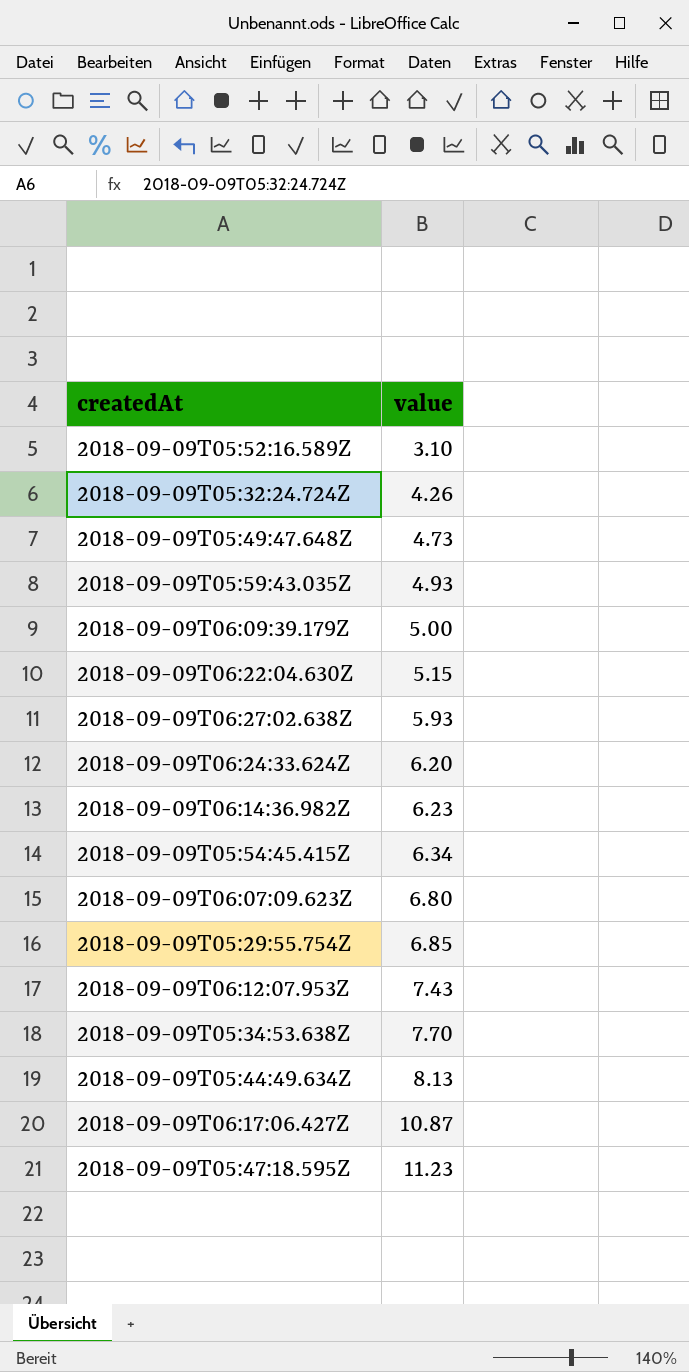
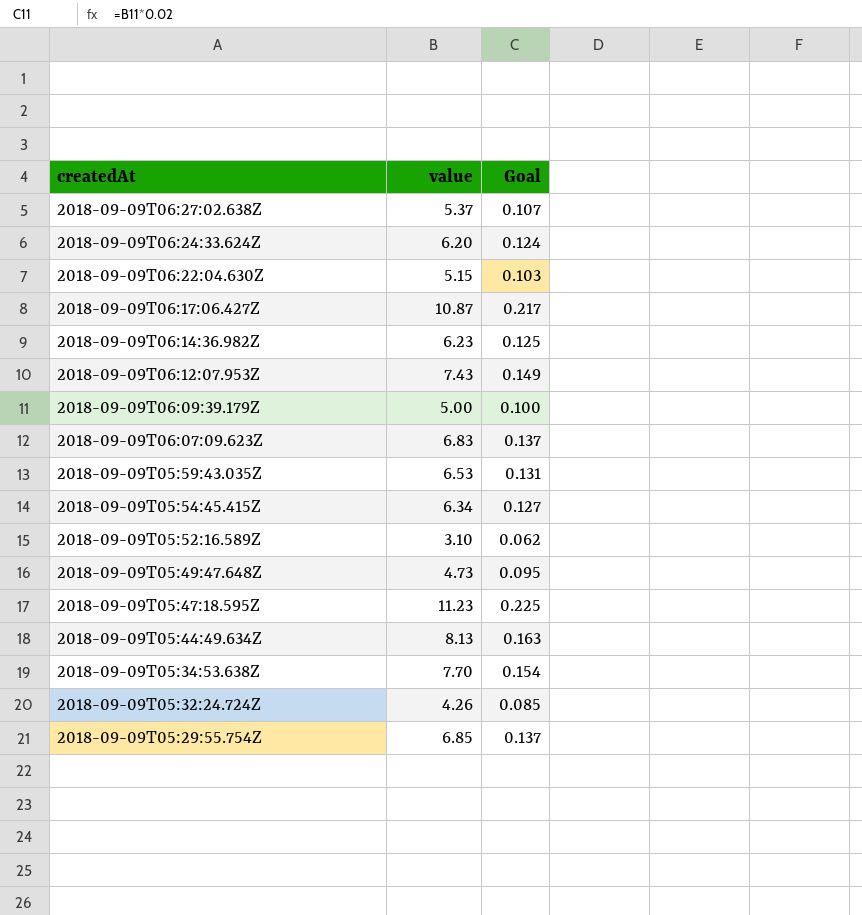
row order: value ascending -> createdAt descending
column Goal | formula: none -> [value] * 0.02
2018-09-09T06:27:02.638Z | value: 5.93 -> 5.37
2018-09-09T06:07:09.623Z | value: 6.80 -> 6.83
2018-09-09T05:59:43.035Z | value: 4.93 -> 6.53

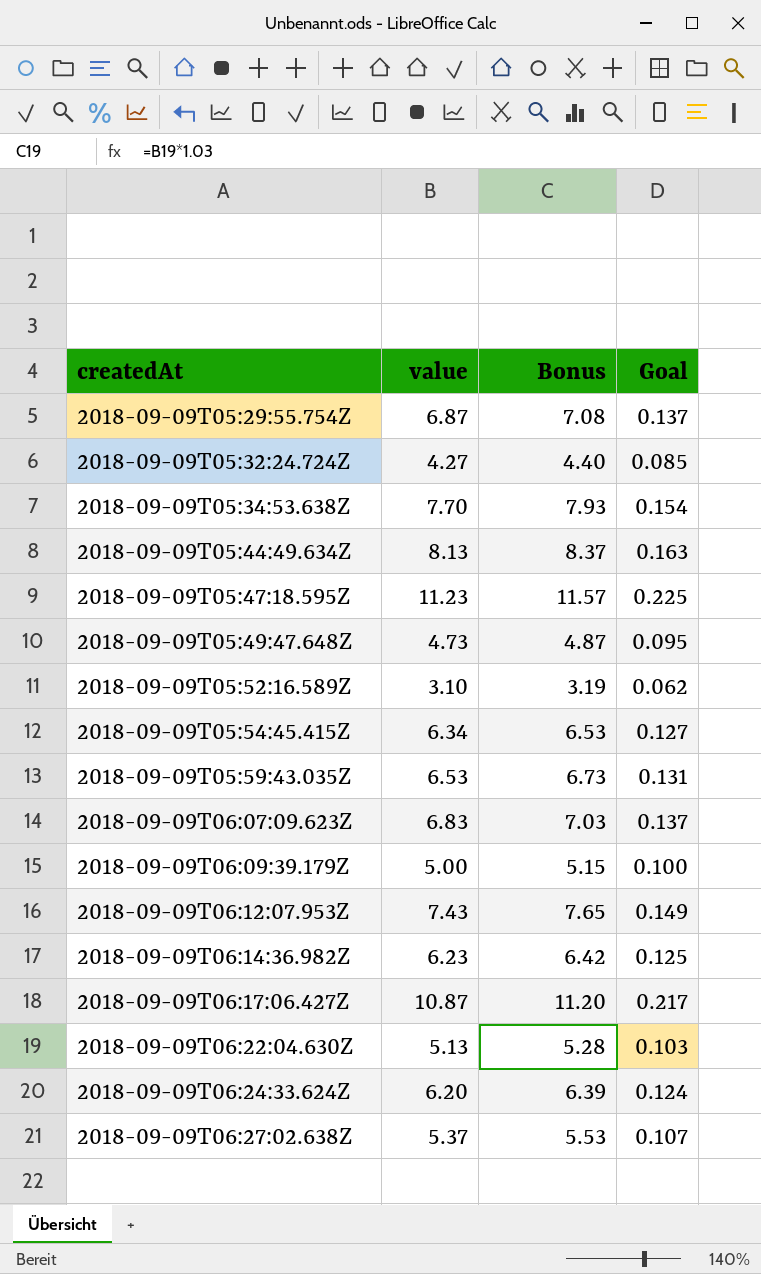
row order: createdAt descending -> createdAt ascending
column Bonus | formula: none -> [value] * 1.03
2018-09-09T05:29:55.754Z | value: 6.85 -> 6.87
2018-09-09T05:32:24.724Z | value: 4.26 -> 4.27
2018-09-09T06:22:04.630Z | value: 5.15 -> 5.13

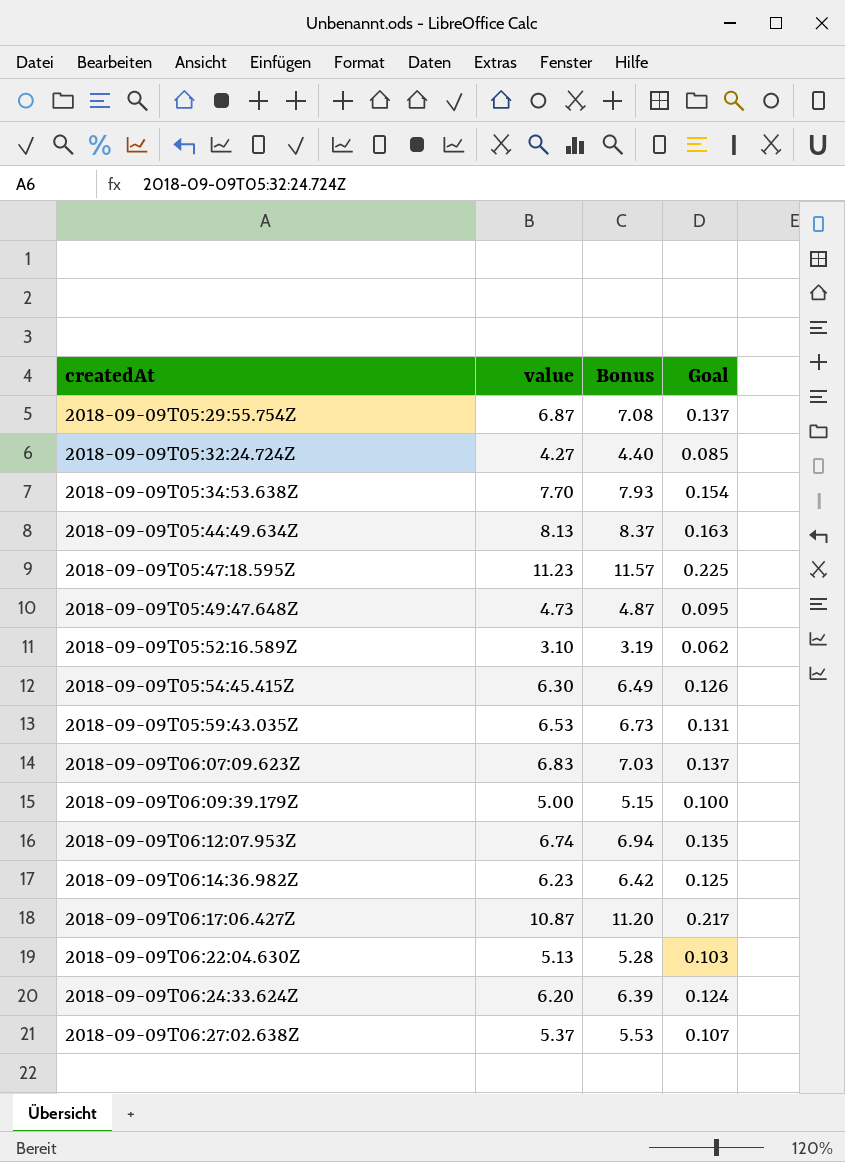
2018-09-09T05:54:45.415Z | value: 6.34 -> 6.30
2018-09-09T05:54:45.415Z | Bonus: 6.53 -> 6.49
2018-09-09T05:54:45.415Z | Goal: 0.127 -> 0.126
2018-09-09T06:12:07.953Z | value: 7.43 -> 6.74
2018-09-09T06:12:07.953Z | Bonus: 7.65 -> 6.94
2018-09-09T06:12:07.953Z | Goal: 0.149 -> 0.135

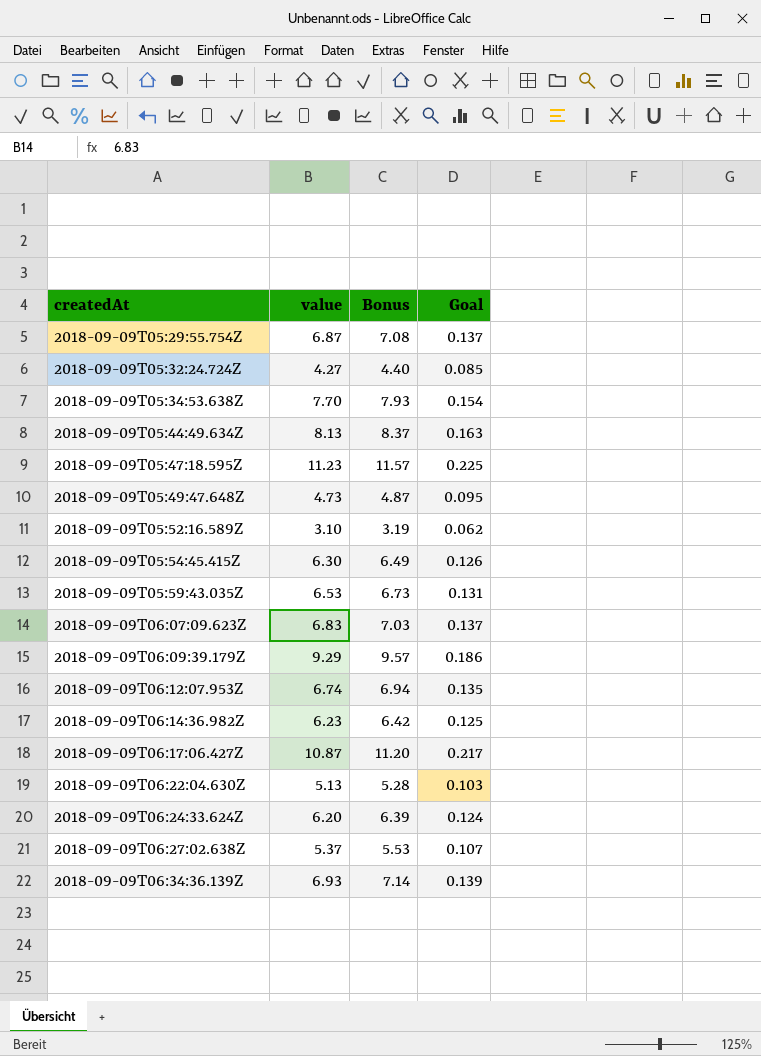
2018-09-09T06:09:39.179Z | value: 5.00 -> 9.29
2018-09-09T06:09:39.179Z | Bonus: 5.15 -> 9.57
2018-09-09T06:09:39.179Z | Goal: 0.100 -> 0.186
row 2018-09-09T06:34:36.139Z: none -> 6.93 | 7.14 | 0.139

